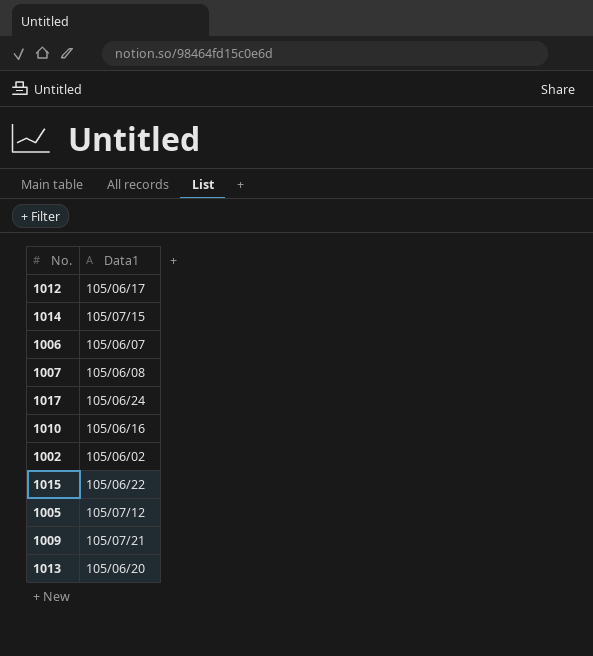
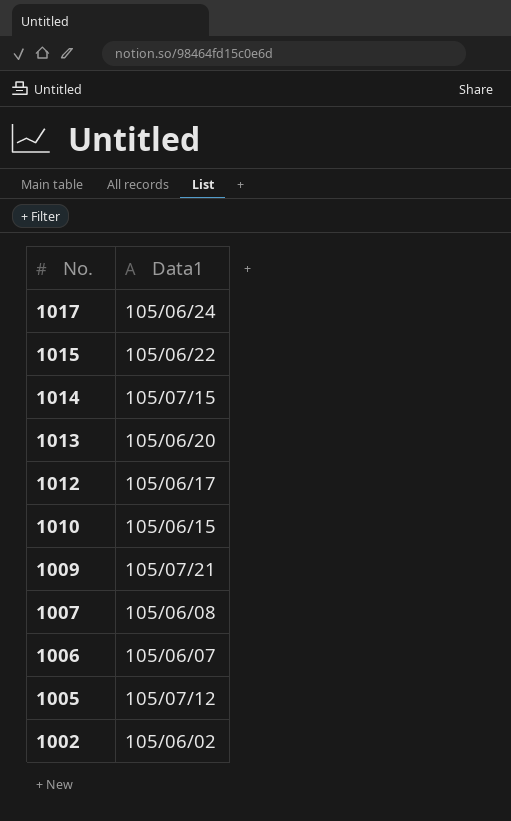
row order: none -> No. descending
1010 | Data1: 105/06/16 -> 105/06/15

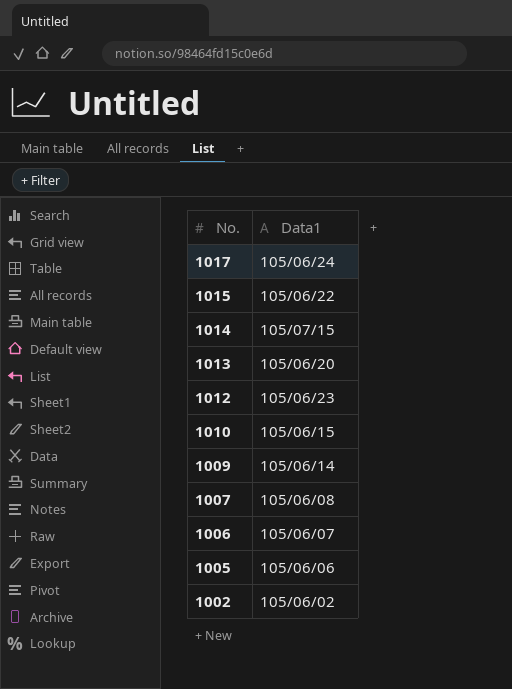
1012 | Data1: 105/06/17 -> 105/06/23
1009 | Data1: 105/07/21 -> 105/06/14
1005 | Data1: 105/07/12 -> 105/06/06

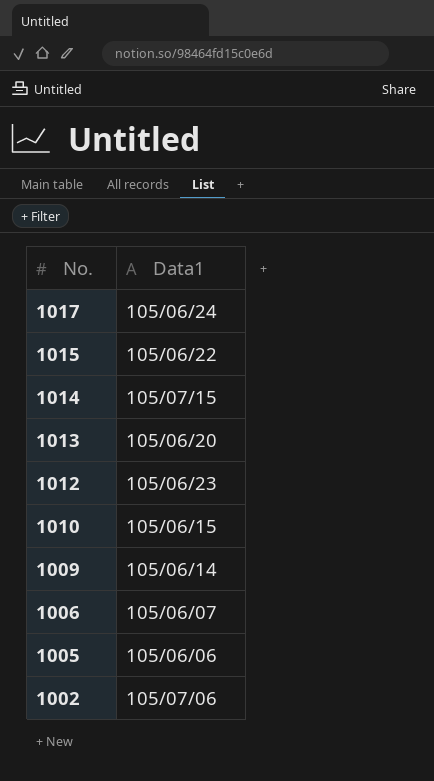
row 1007: 105/06/08 -> none
1002 | Data1: 105/06/02 -> 105/07/06

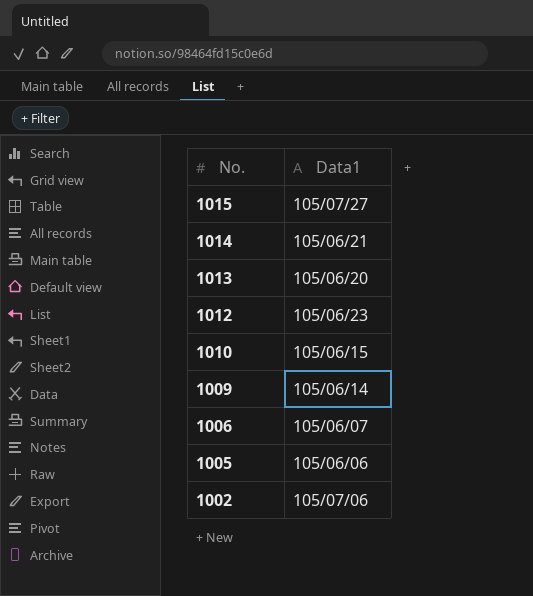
row 1017: 105/06/24 -> none
1015 | Data1: 105/06/22 -> 105/07/27
1014 | Data1: 105/07/15 -> 105/06/21

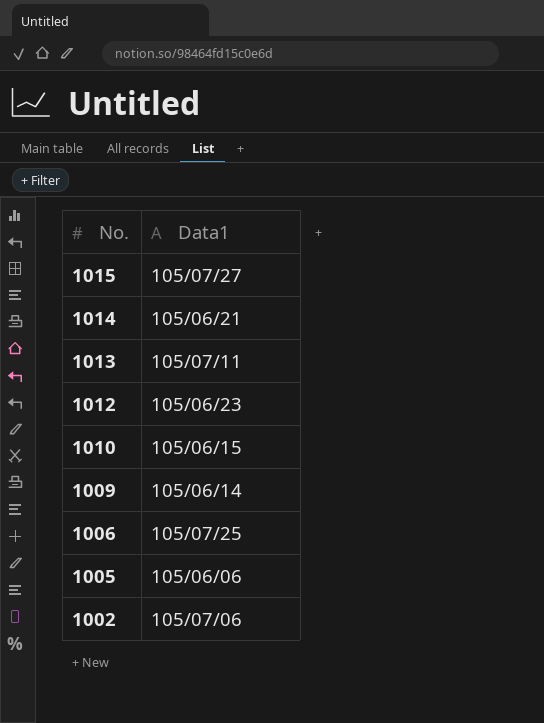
1013 | Data1: 105/06/20 -> 105/07/11
1006 | Data1: 105/06/07 -> 105/07/25

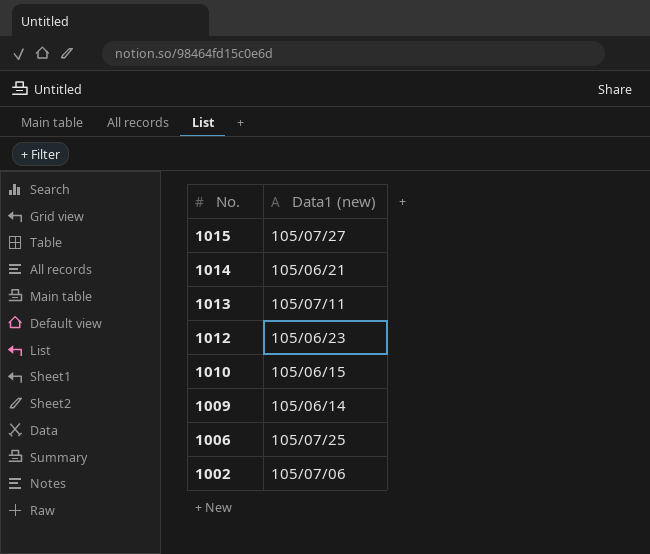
column name: Data1 -> Data1 (new)
row 1005: 105/06/06 -> none

